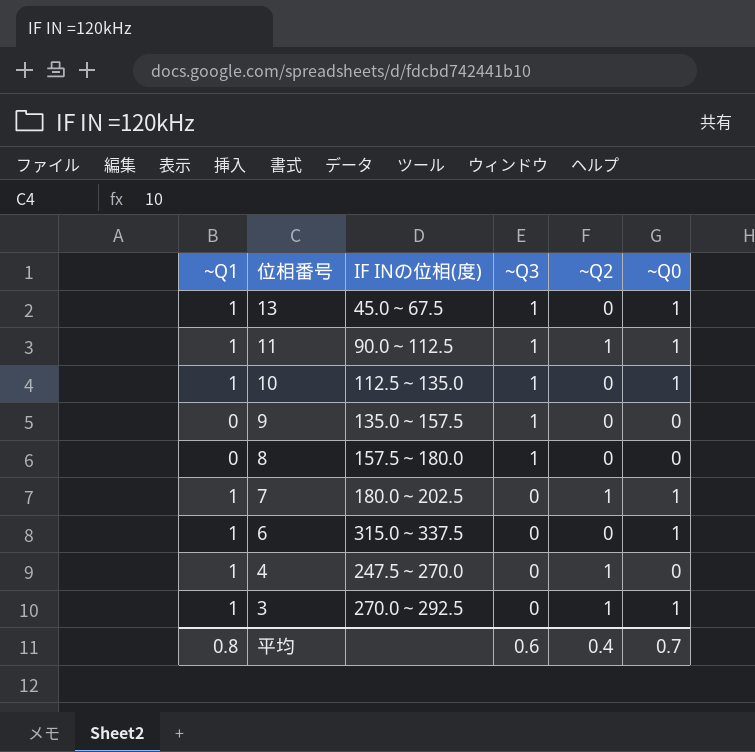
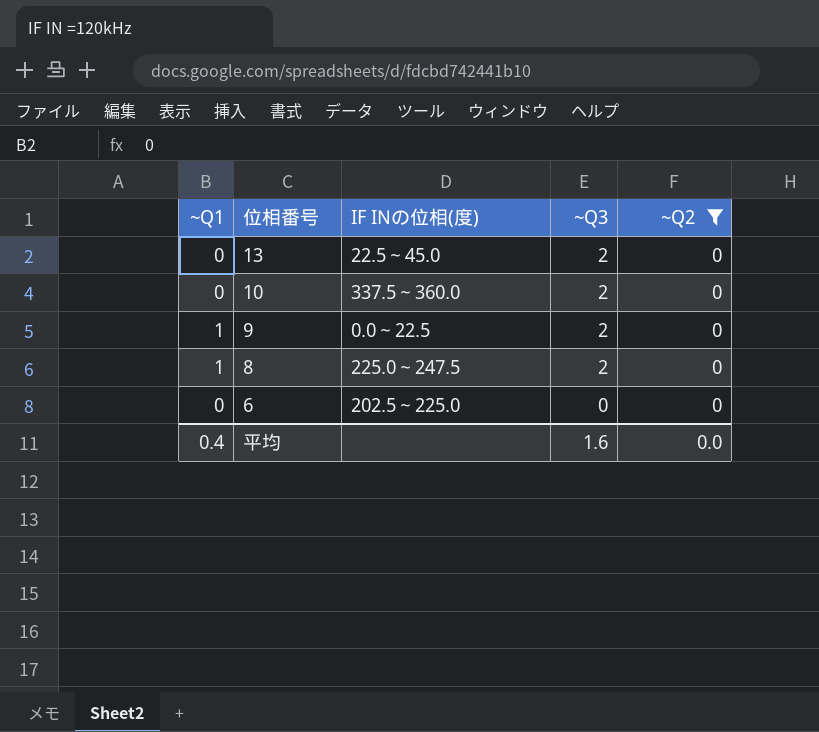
filter: none -> ~Q2 = 0
column ~Q0 | position: 6 -> none
13 | ~Q1: 1 -> 0
13 | IF INの位相(度): 45.0～67.5 -> 22.5～45.0
13 | ~Q3: 1 -> 2
10 | ~Q1: 1 -> 0
10 | IF INの位相(度): 112.5～135.0 -> 337.5～360.0
10 | ~Q3: 1 -> 2
9 | ~Q1: 0 -> 1
9 | IF INの位相(度): 135.0～157.5 -> 0.0～22.5
9 | ~Q3: 1 -> 2
8 | ~Q1: 0 -> 1
8 | IF INの位相(度): 157.5～180.0 -> 225.0～247.5
8 | ~Q3: 1 -> 2
6 | ~Q1: 1 -> 0
6 | IF INの位相(度): 315.0～337.5 -> 202.5～225.0
平均 | ~Q1: 0.8 -> 0.4
平均 | ~Q3: 0.6 -> 1.6
平均 | ~Q2: 0.4 -> 0.0

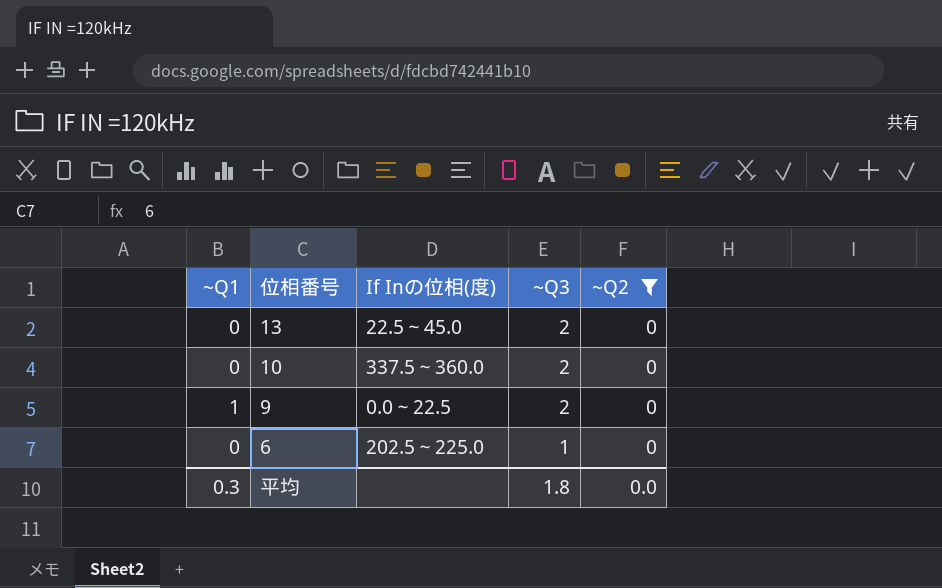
column name: IF INの位相(度) -> If Inの位相(度)
row 8: 1 | 225.0～247.5 | 2 | 0 -> none
6 | ~Q3: 0 -> 1
平均 | ~Q1: 0.4 -> 0.3
平均 | ~Q3: 1.6 -> 1.8

